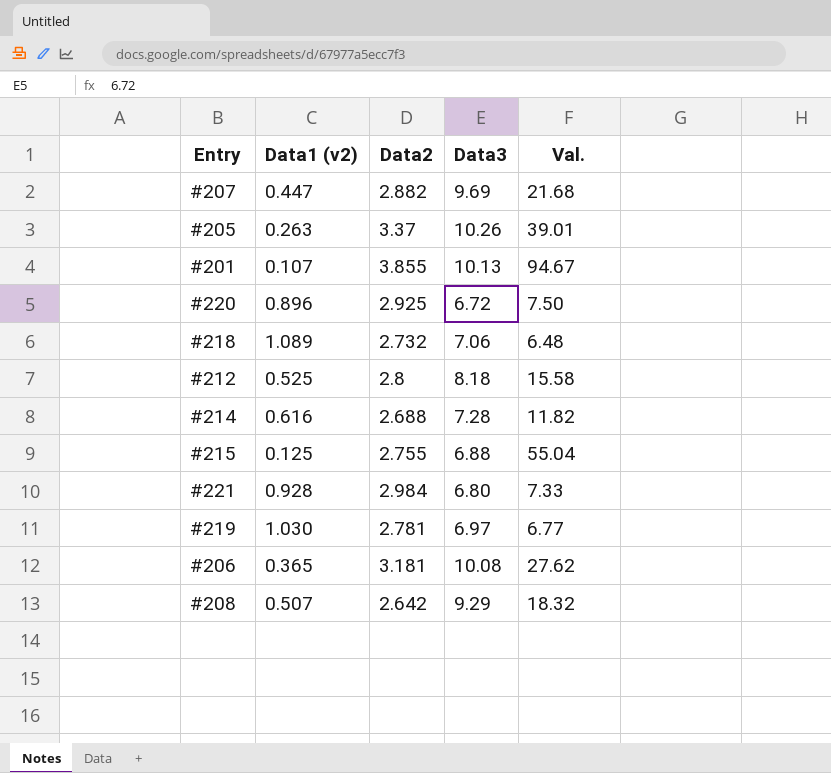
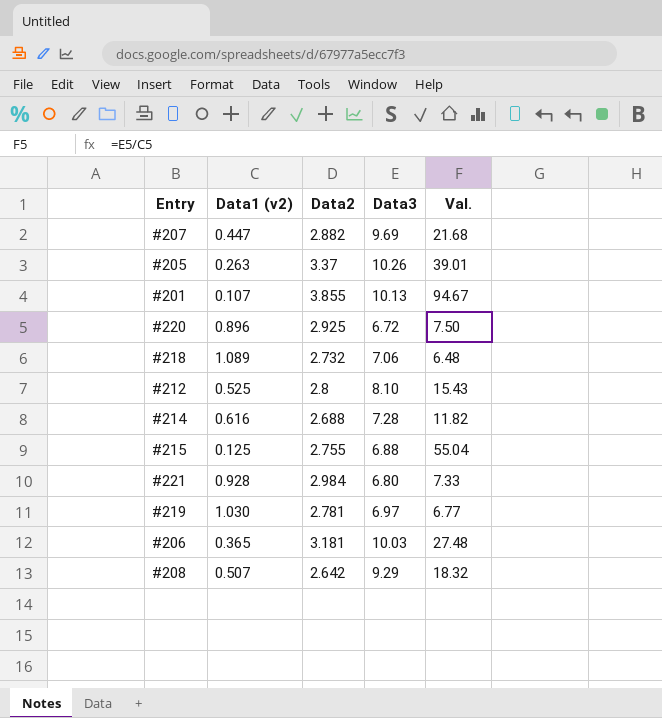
#212 | Data3: 8.18 -> 8.10
#212 | Val.: 15.58 -> 15.43
#206 | Data3: 10.08 -> 10.03
#206 | Val.: 27.62 -> 27.48

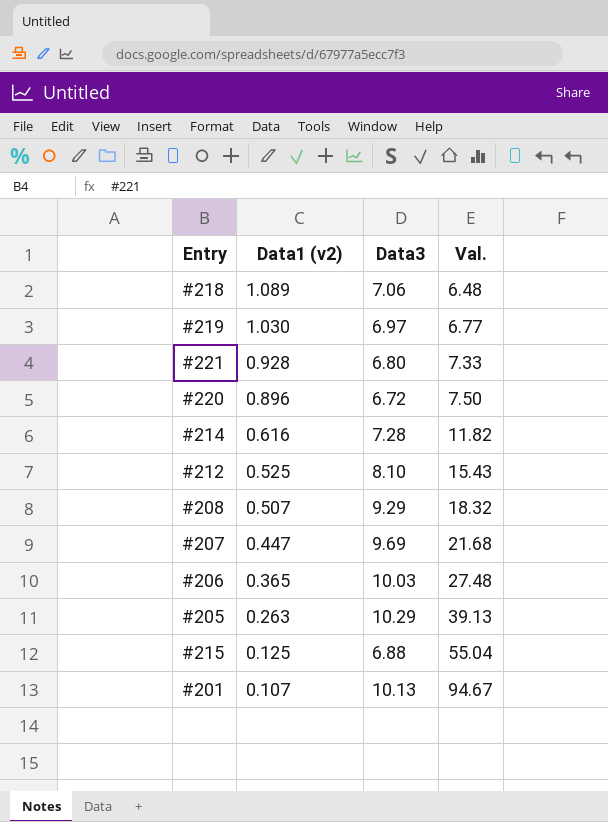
row order: none -> Data1 (v2) descending
column Data2 | position: 3 -> none
#205 | Data3: 10.26 -> 10.29
#205 | Val.: 39.01 -> 39.13

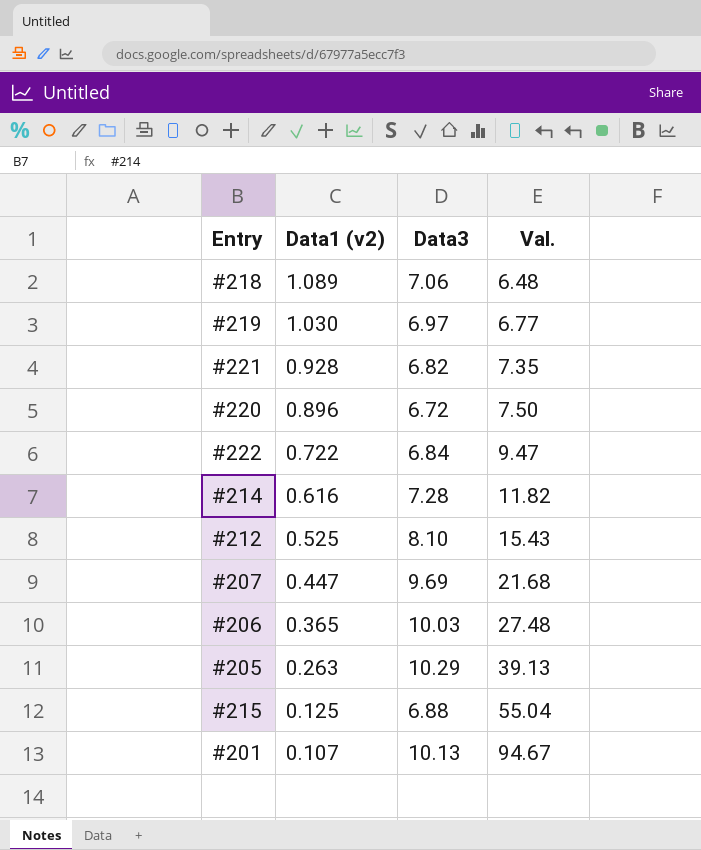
row #208: 0.507 | 9.29 | 18.32 -> none
#221 | Data3: 6.80 -> 6.82
#221 | Val.: 7.33 -> 7.35
row #222: none -> 0.722 | 6.84 | 9.47

